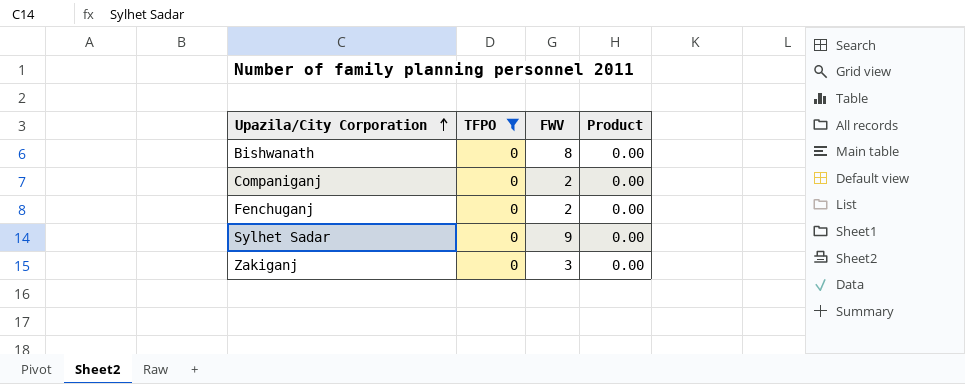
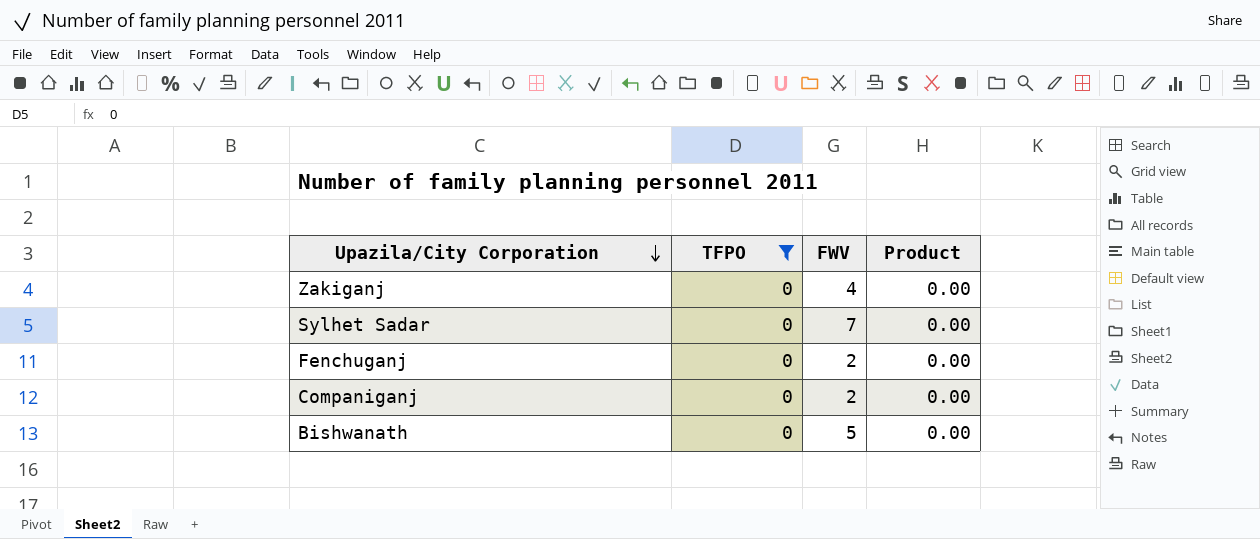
row order: Upazila/City Corporation ascending -> Upazila/City Corporation descending
Zakiganj | FWV: 3 -> 4
Sylhet Sadar | FWV: 9 -> 7
Bishwanath | FWV: 8 -> 5

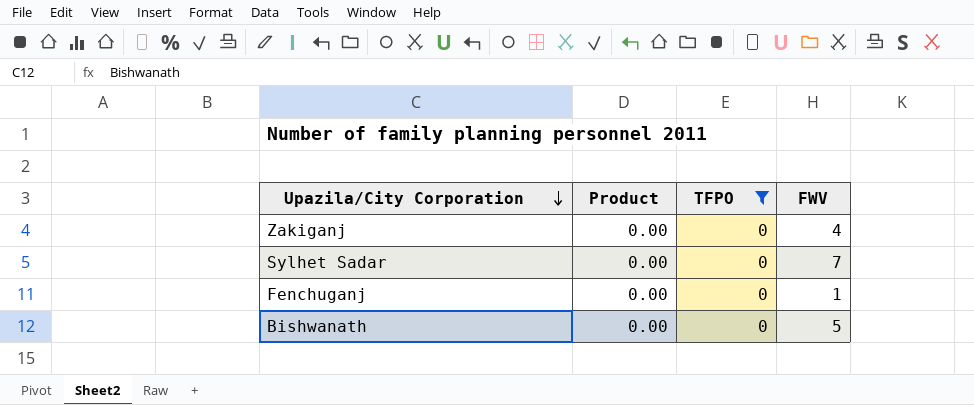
column Product | position: 4 -> 2
row Companiganj: 0 | 2 | 0.00 -> none
Fenchuganj | FWV: 2 -> 1

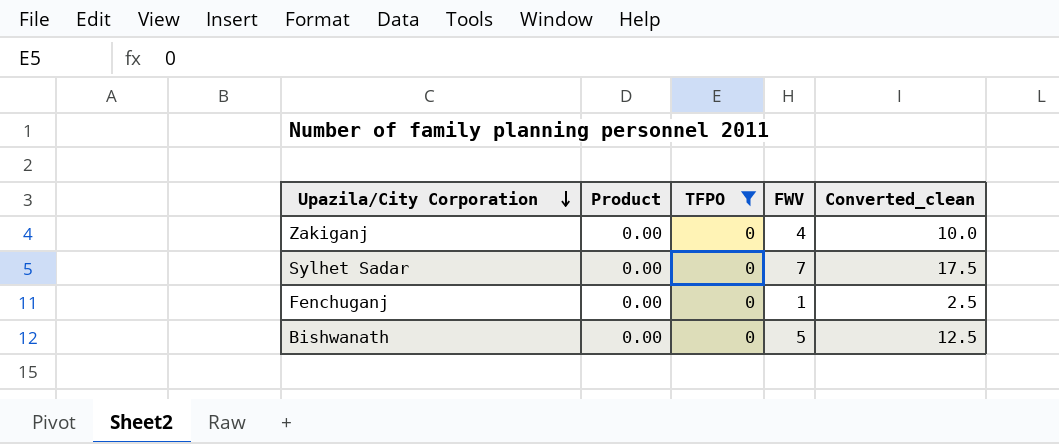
column Converted_clean | formula: none -> [FWV] * 2.5

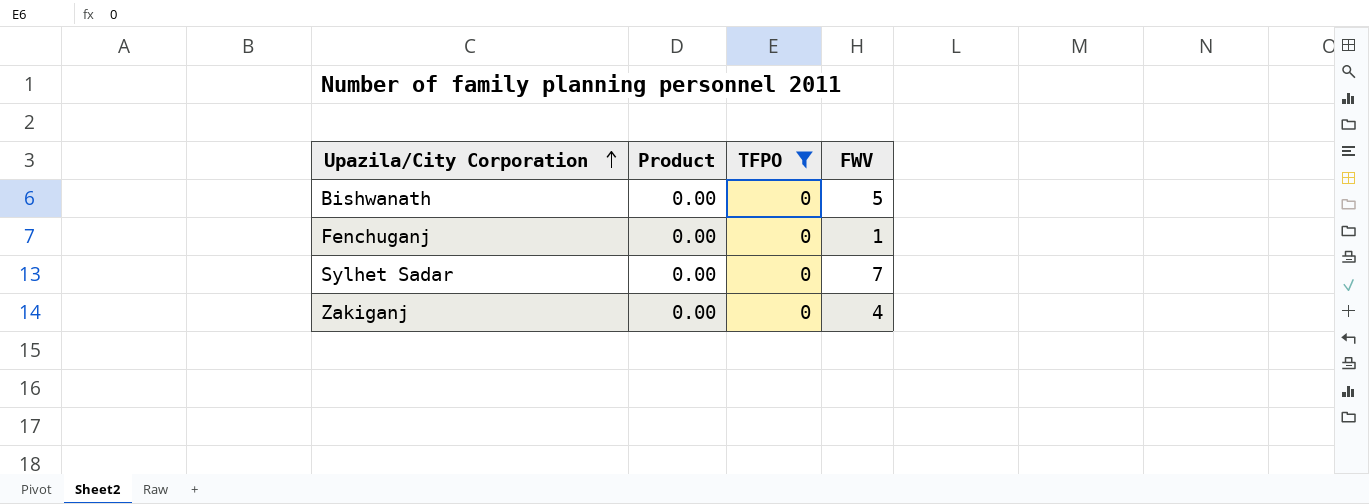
row order: Upazila/City Corporation descending -> Upazila/City Corporation ascending
column Converted_clean | formula: [FWV] * 2.5 -> none

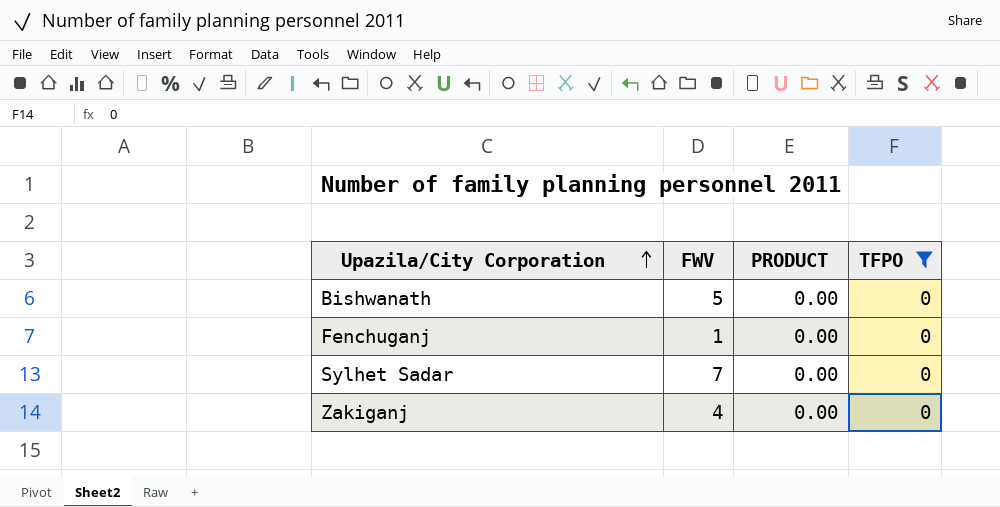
column FWV | position: 4 -> 2
column name: Product -> PRODUCT

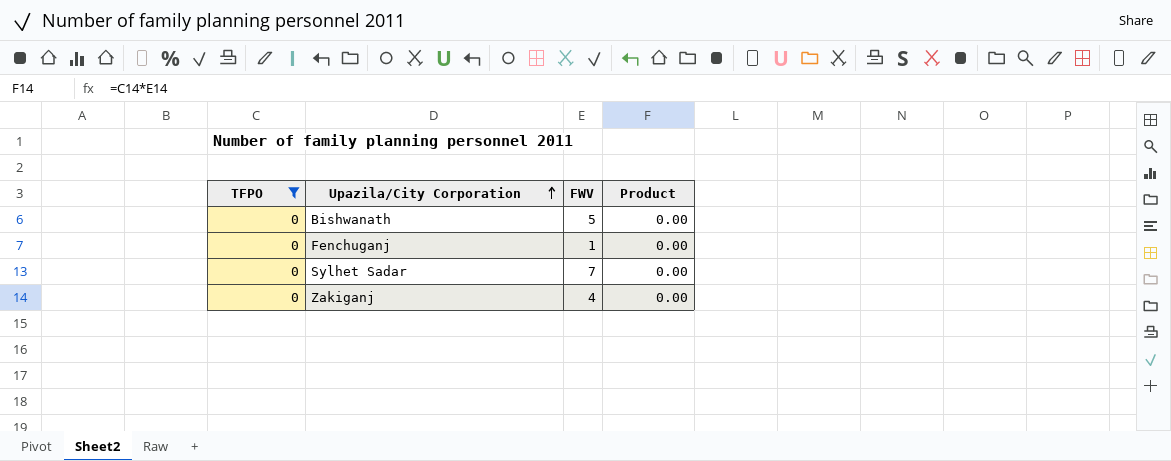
column TFPO | position: 4 -> 1
column name: PRODUCT -> Product

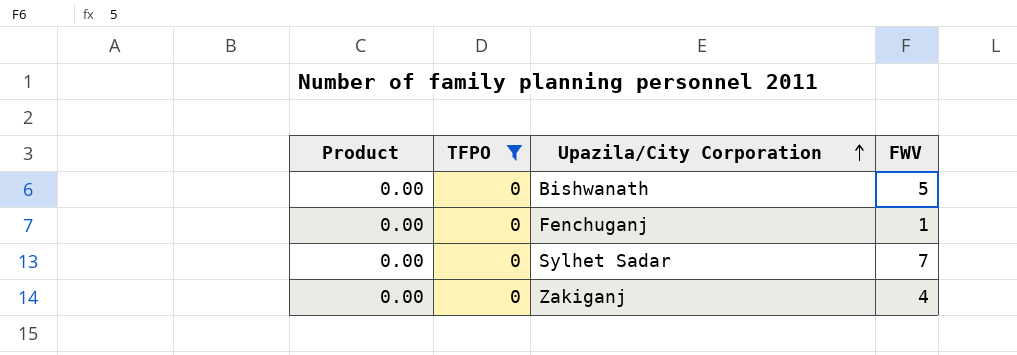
column Product | position: 4 -> 1

